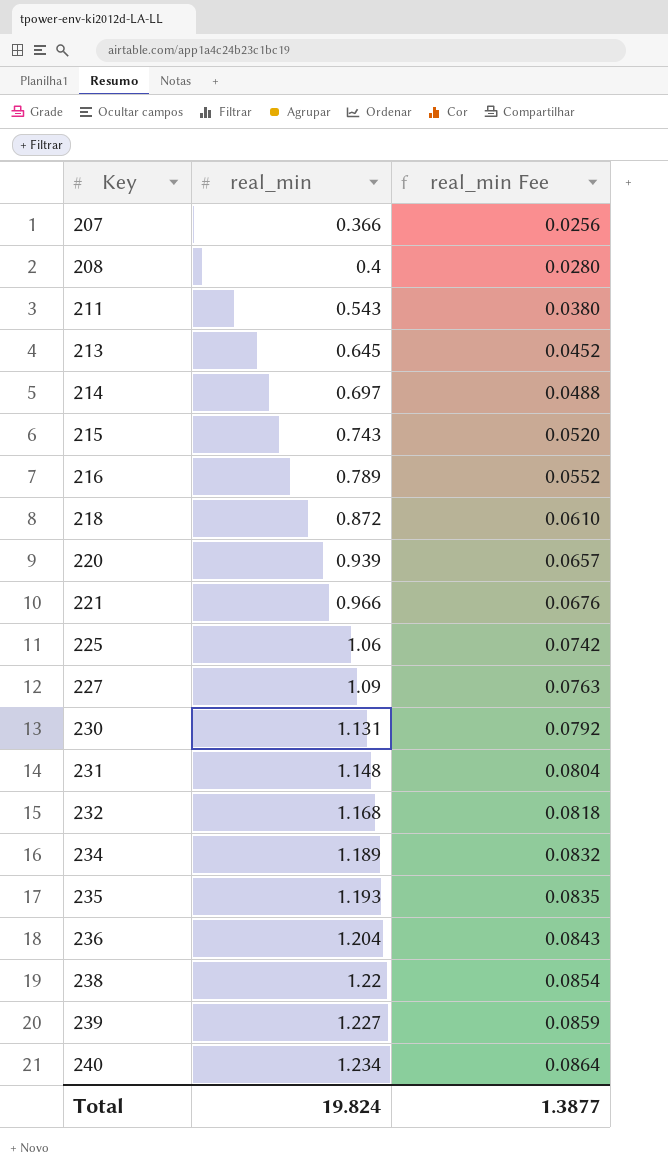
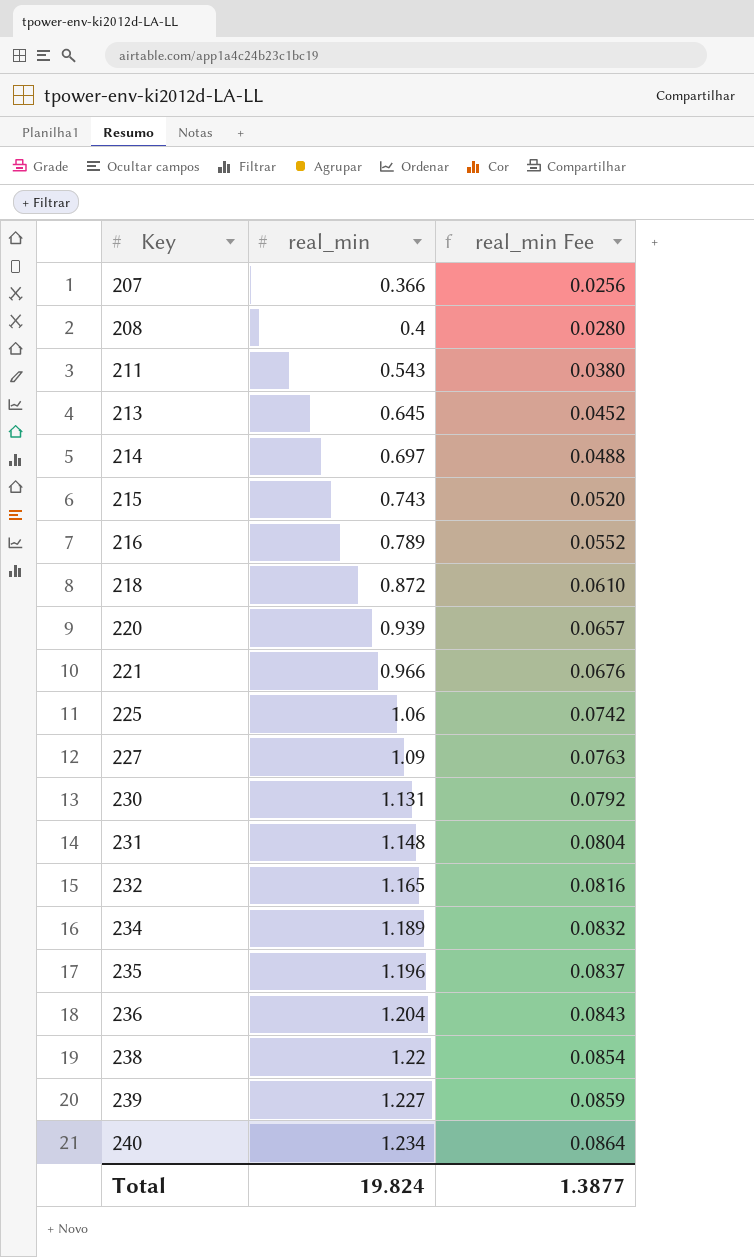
232 | real_min: 1.168 -> 1.165
232 | real_min Fee: 0.0818 -> 0.0816
235 | real_min: 1.193 -> 1.196
235 | real_min Fee: 0.0835 -> 0.0837

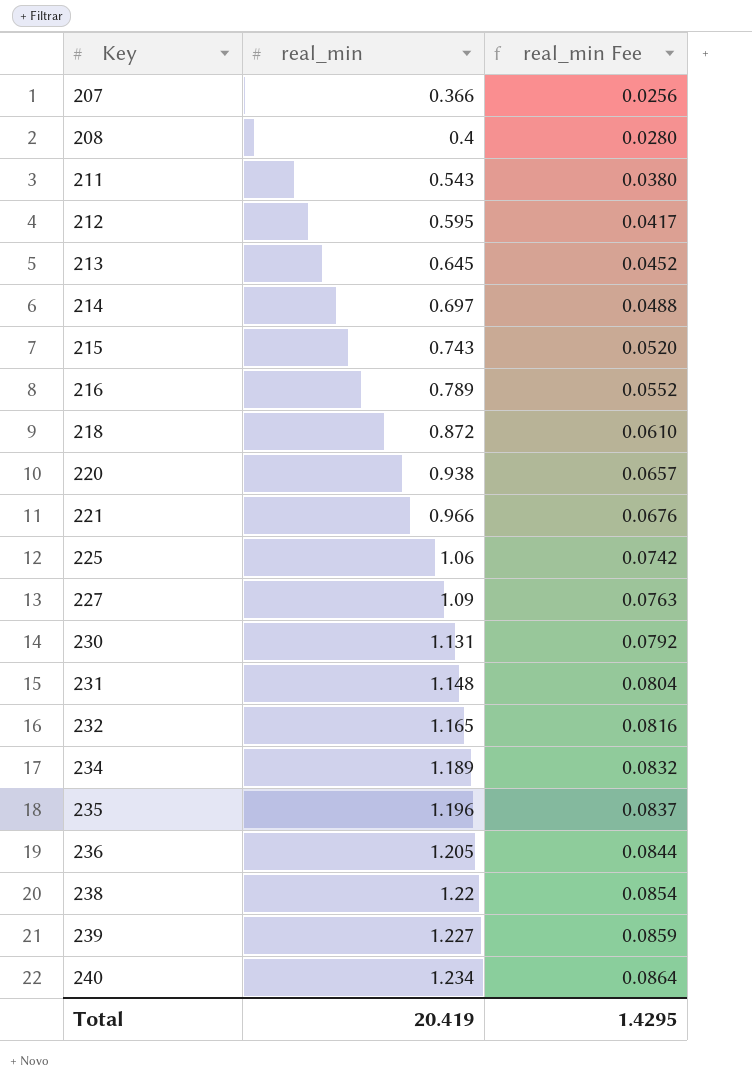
row 212: none -> 0.595 | 0.0417
220 | real_min: 0.939 -> 0.938
236 | real_min: 1.204 -> 1.205
236 | real_min Fee: 0.0843 -> 0.0844
Total | real_min: 19.824 -> 20.419
Total | real_min Fee: 1.3877 -> 1.4295

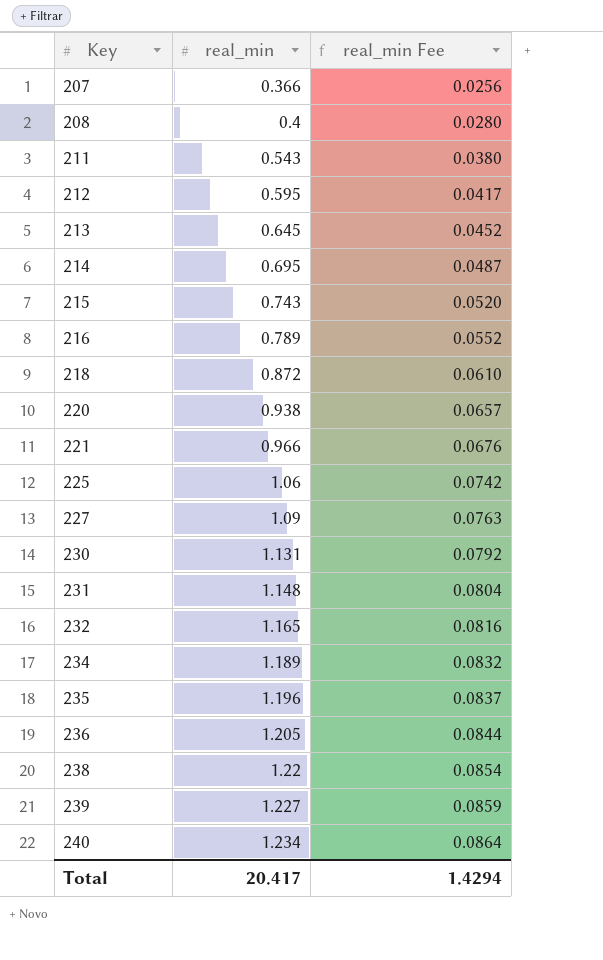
214 | real_min: 0.697 -> 0.695
214 | real_min Fee: 0.0488 -> 0.0487
Total | real_min: 20.419 -> 20.417
Total | real_min Fee: 1.4295 -> 1.4294

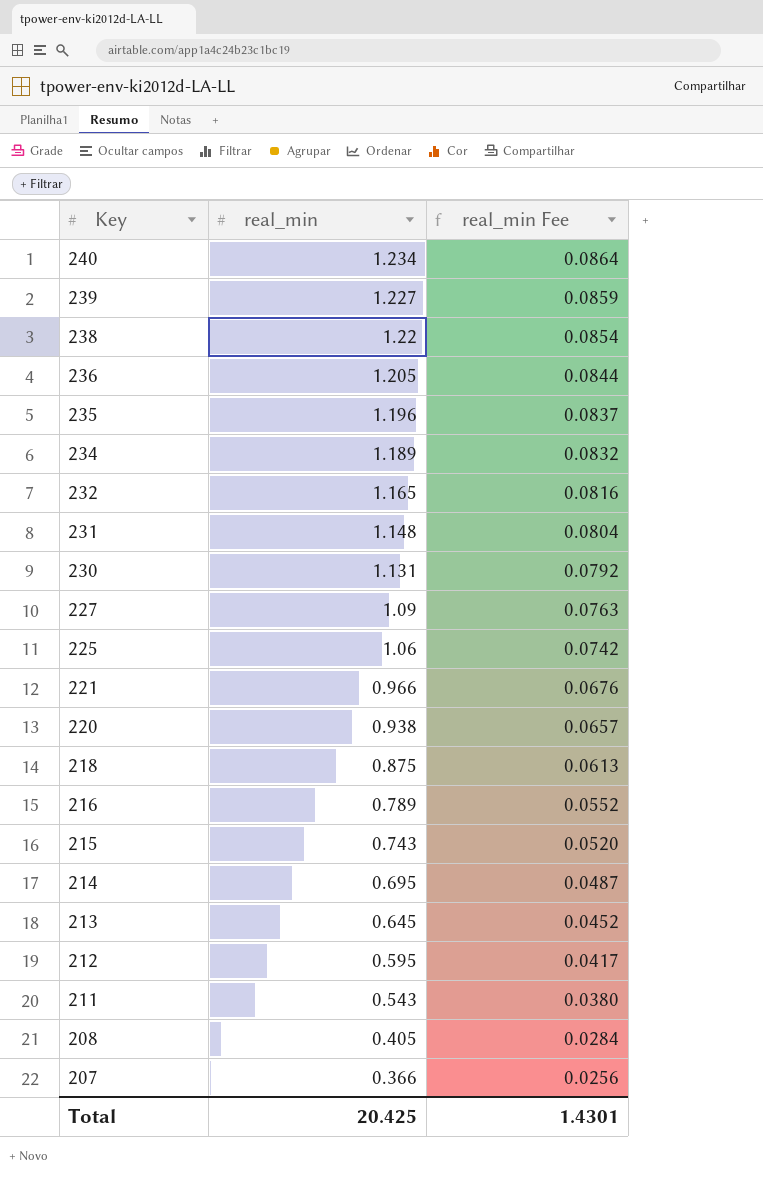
row order: Key ascending -> Key descending
218 | real_min: 0.872 -> 0.875
218 | real_min Fee: 0.0610 -> 0.0613
208 | real_min: 0.4 -> 0.405
208 | real_min Fee: 0.0280 -> 0.0284
Total | real_min: 20.417 -> 20.425
Total | real_min Fee: 1.4294 -> 1.4301

